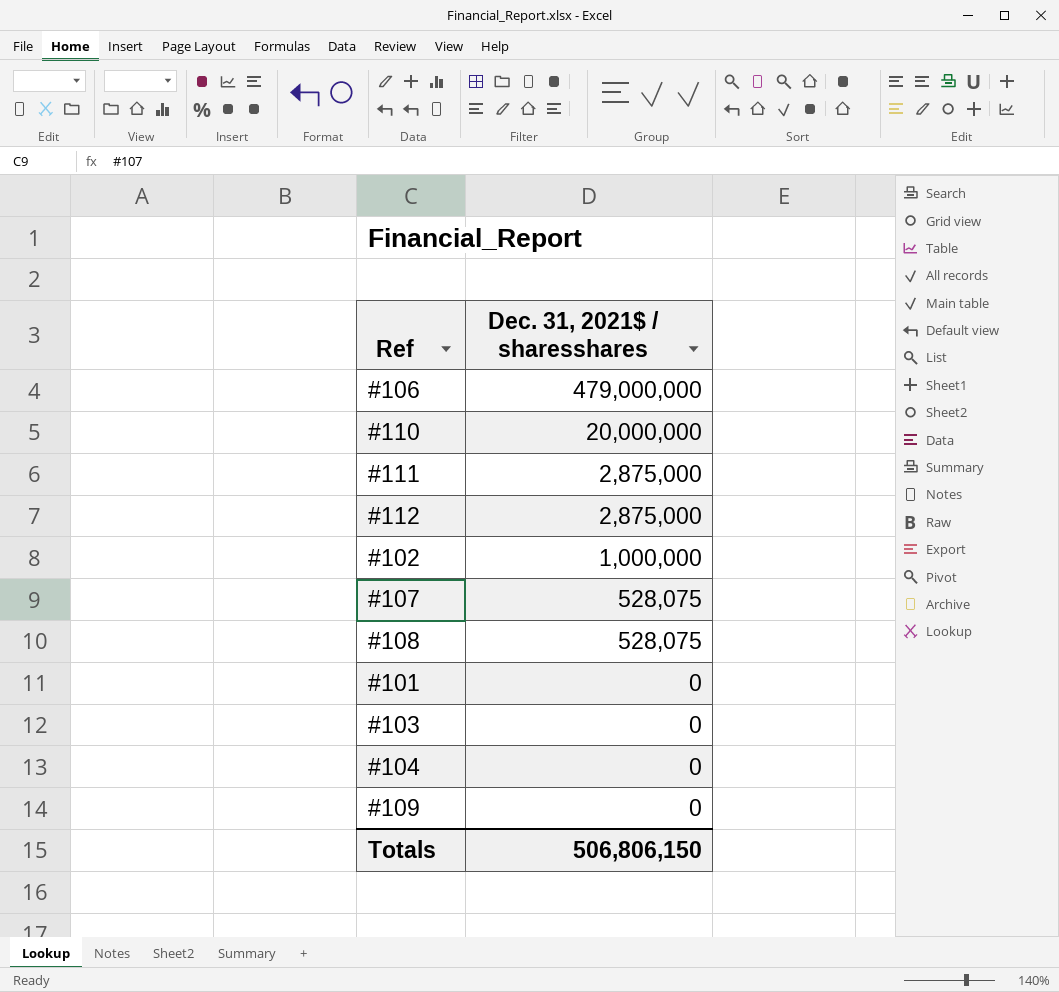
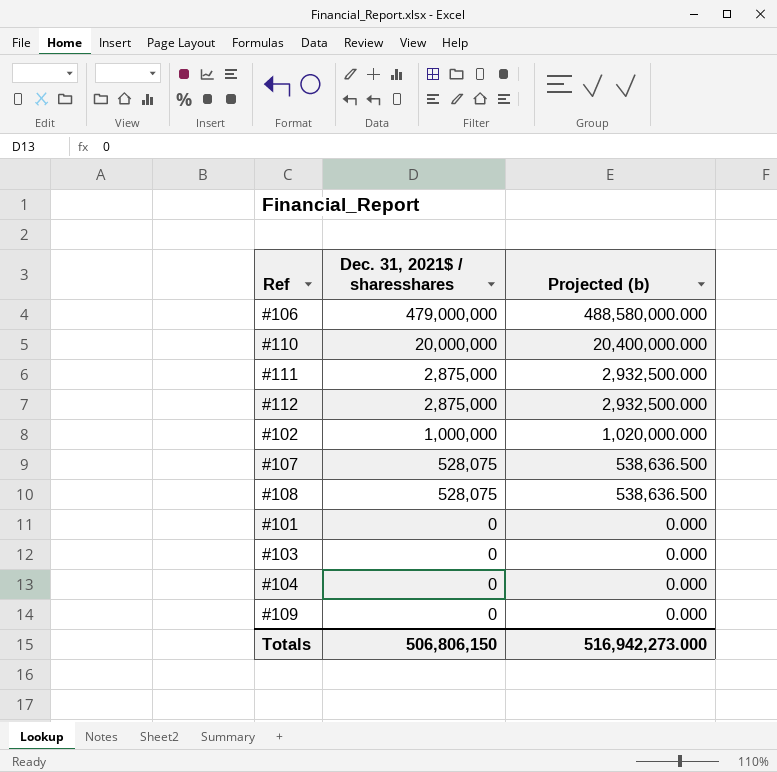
column Projected (b) | formula: none -> [Dec. 31, 2021$ / sharesshares] * 1.02

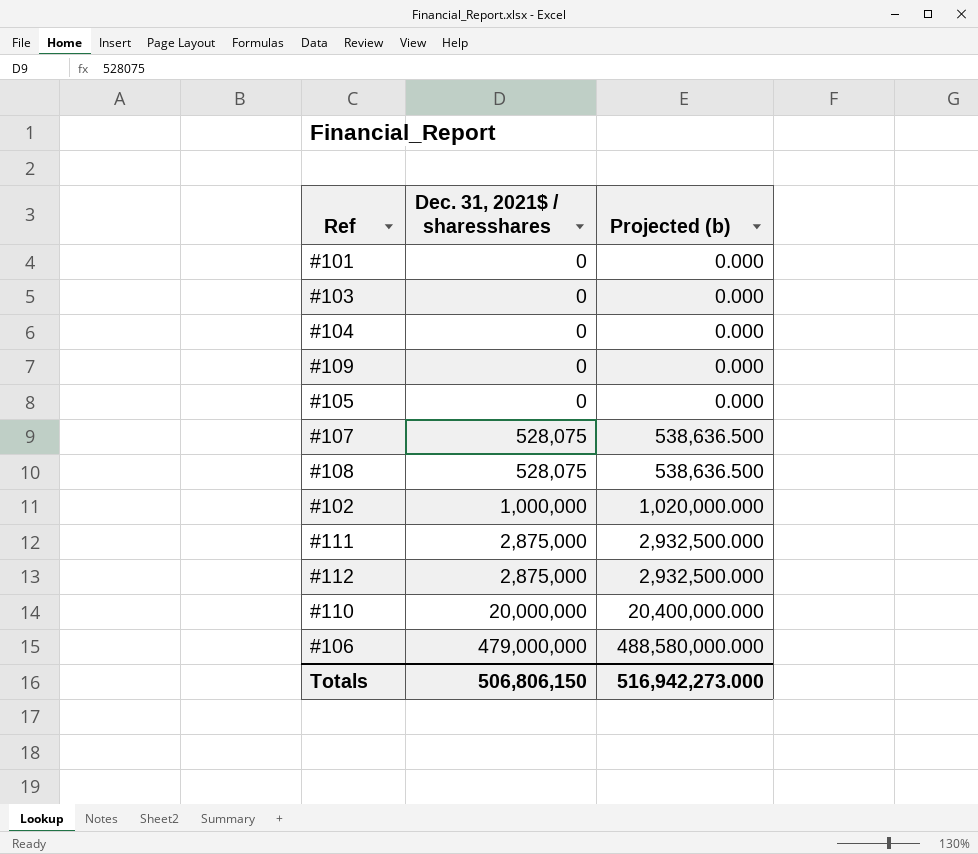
row order: Dec. 31, 2021$ / sharesshares descending -> Dec. 31, 2021$ / sharesshares ascending
row #105: none -> 0 | 0.000

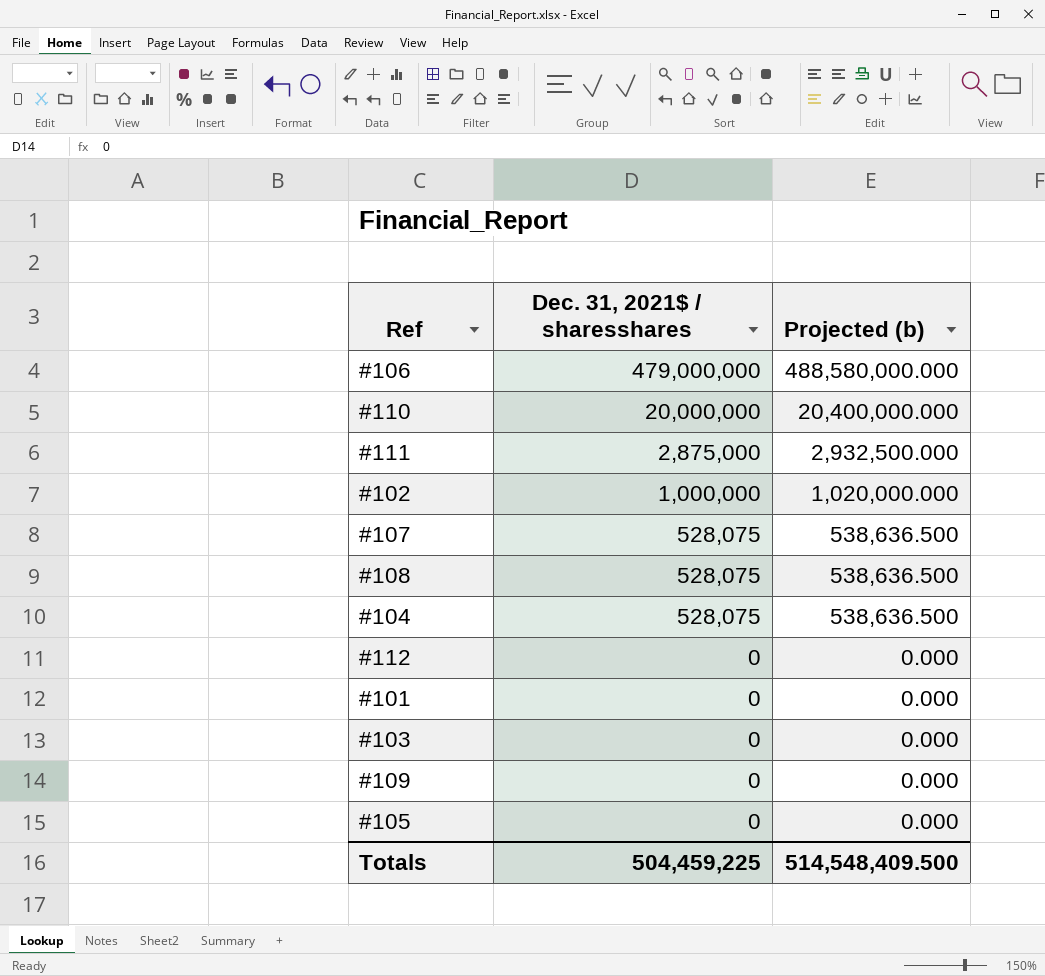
row order: Dec. 31, 2021$ / sharesshares ascending -> Dec. 31, 2021$ / sharesshares descending
#104 | Dec. 31, 2021$ / sharesshares: 0 -> 528,075
#104 | Projected (b): 0.000 -> 538,636.500
#112 | Dec. 31, 2021$ / sharesshares: 2,875,000 -> 0
#112 | Projected (b): 2,932,500.000 -> 0.000
Totals | Dec. 31, 2021$ / sharesshares: 506,806,150 -> 504,459,225
Totals | Projected (b): 516,942,273.000 -> 514,548,409.500

